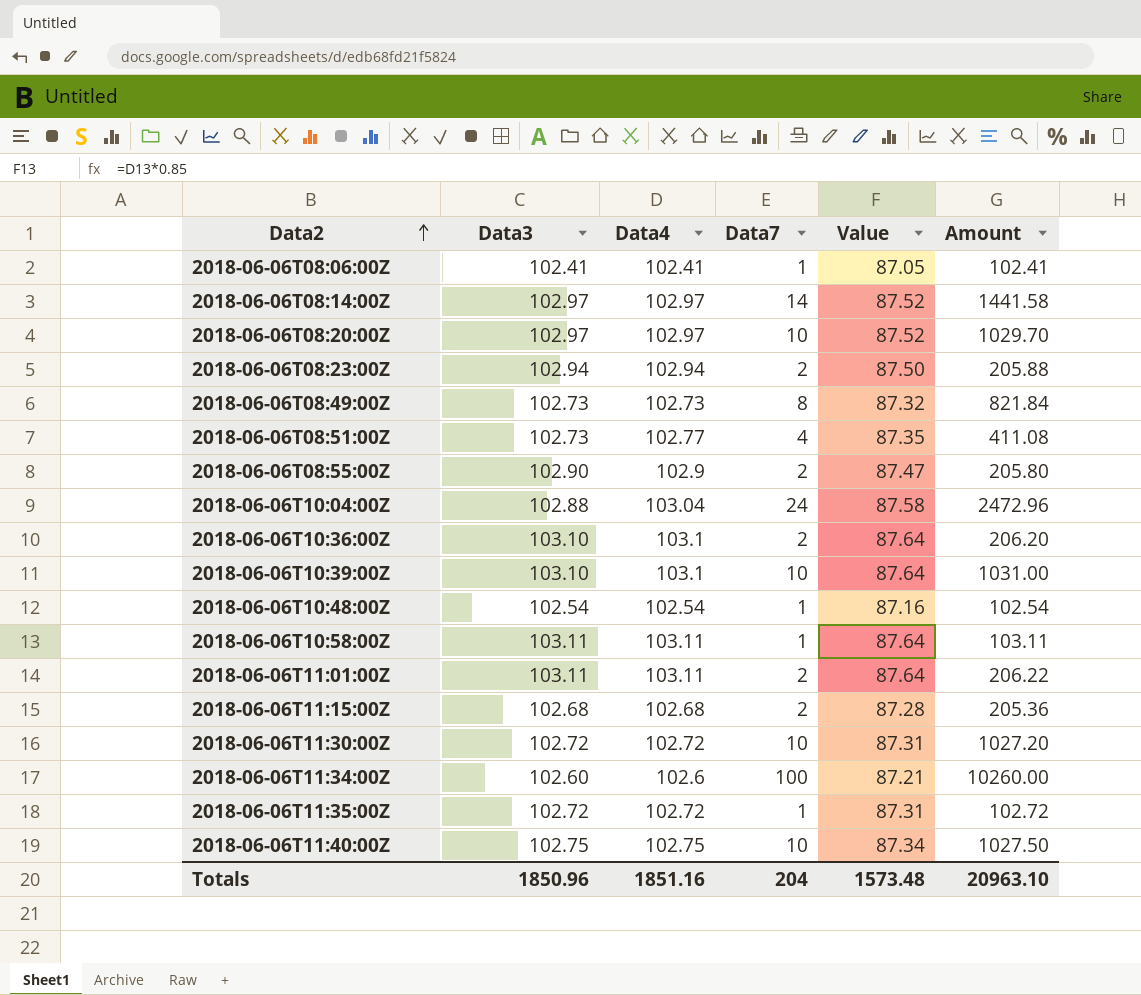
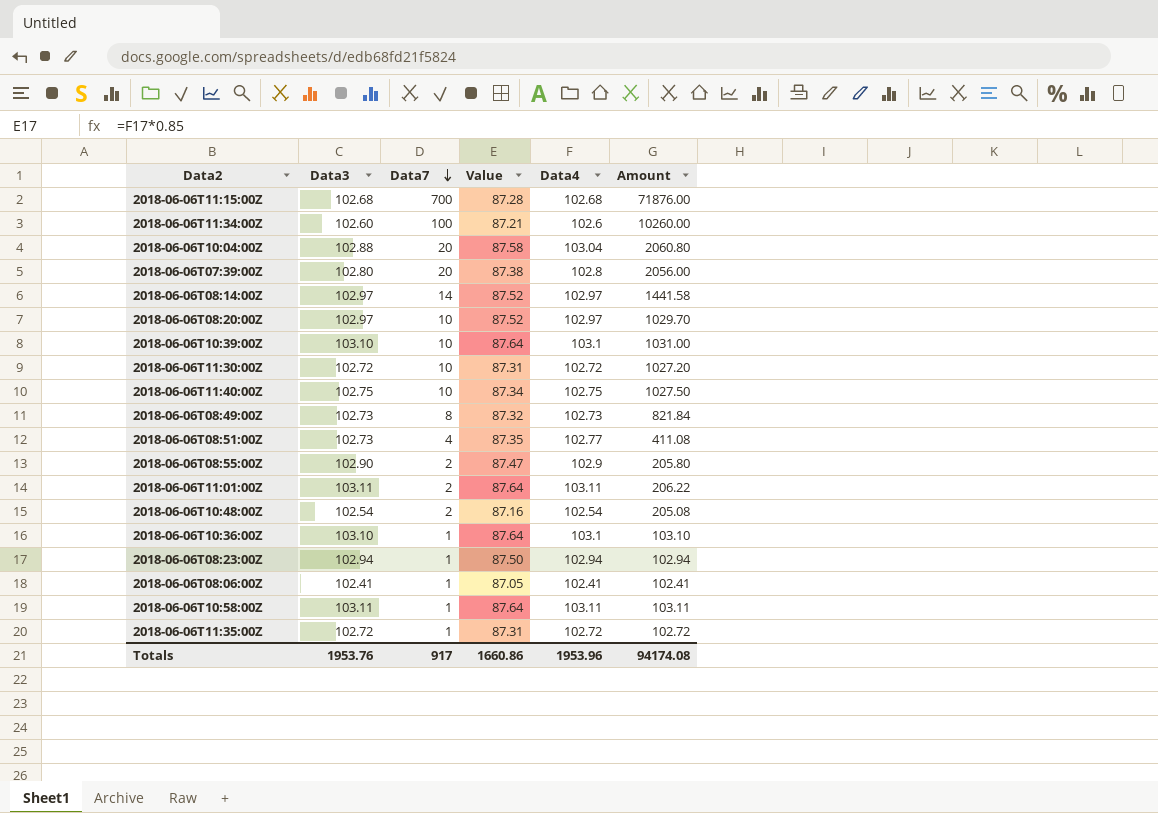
row order: Data2 ascending -> Data7 descending
column Data4 | position: 3 -> 5
2018-06-06T11:15:00Z | Data7: 2 -> 700
2018-06-06T11:15:00Z | Amount: 205.36 -> 71876.00
2018-06-06T10:04:00Z | Data7: 24 -> 20
2018-06-06T10:04:00Z | Amount: 2472.96 -> 2060.80
row 2018-06-06T07:39:00Z: none -> 102.80 | 20 | 87.38 | 102.8 | 2056.00
2018-06-06T10:48:00Z | Data7: 1 -> 2
2018-06-06T10:48:00Z | Amount: 102.54 -> 205.08
2018-06-06T10:36:00Z | Data7: 2 -> 1
2018-06-06T10:36:00Z | Amount: 206.20 -> 103.10
2018-06-06T08:23:00Z | Data7: 2 -> 1
2018-06-06T08:23:00Z | Amount: 205.88 -> 102.94
Totals | Data3: 1850.96 -> 1953.76
Totals | Data7: 204 -> 917
Totals | Value: 1573.48 -> 1660.86
Totals | Data4: 1851.16 -> 1953.96
Totals | Amount: 20963.10 -> 94174.08

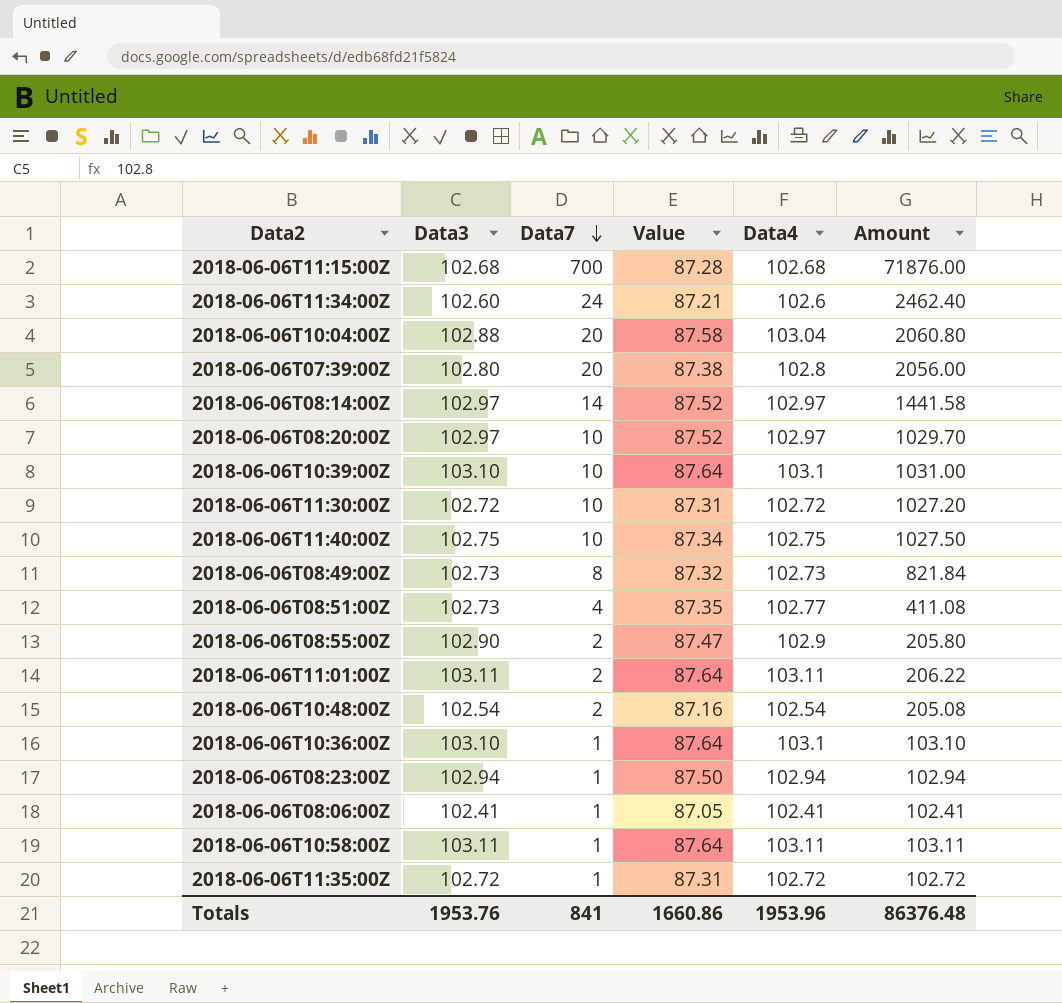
2018-06-06T11:34:00Z | Data7: 100 -> 24
2018-06-06T11:34:00Z | Amount: 10260.00 -> 2462.40
Totals | Data7: 917 -> 841
Totals | Amount: 94174.08 -> 86376.48

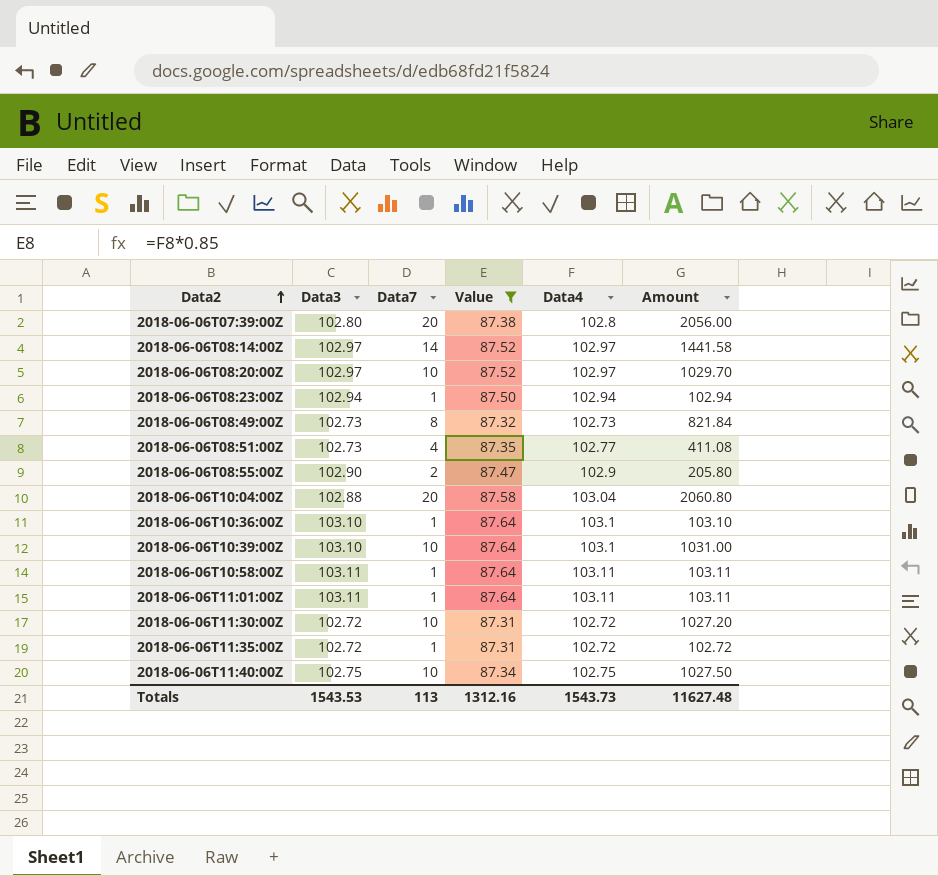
filter: none -> Value >= 87.31
row order: Data7 descending -> Data2 ascending
2018-06-06T11:01:00Z | Data7: 2 -> 1
2018-06-06T11:01:00Z | Amount: 206.22 -> 103.11
Totals | Data3: 1953.76 -> 1543.53
Totals | Data7: 841 -> 113
Totals | Value: 1660.86 -> 1312.16
Totals | Data4: 1953.96 -> 1543.73
Totals | Amount: 86376.48 -> 11627.48

